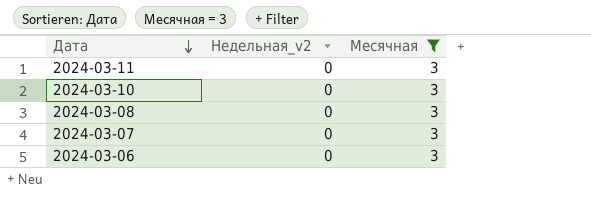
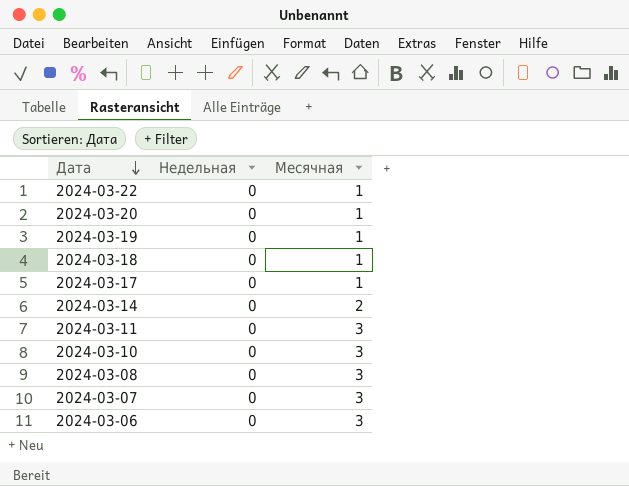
filter: Месячная = 3 -> none
column name: Недельная_v2 -> Недельная

